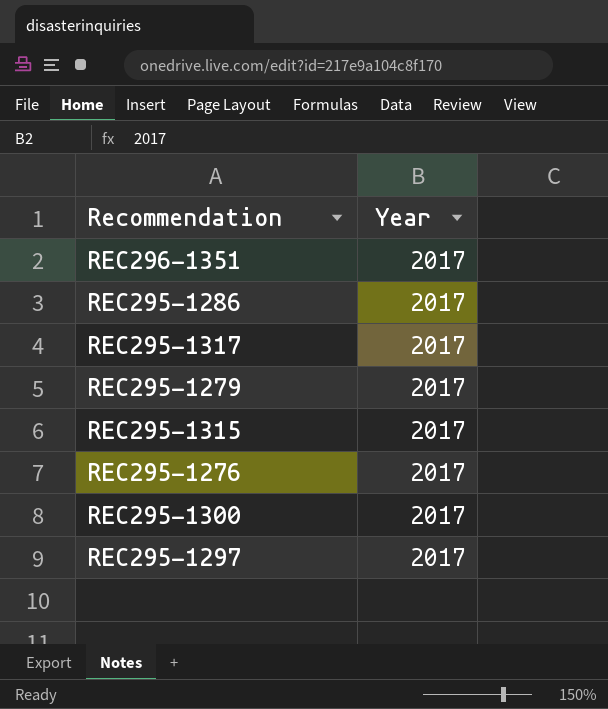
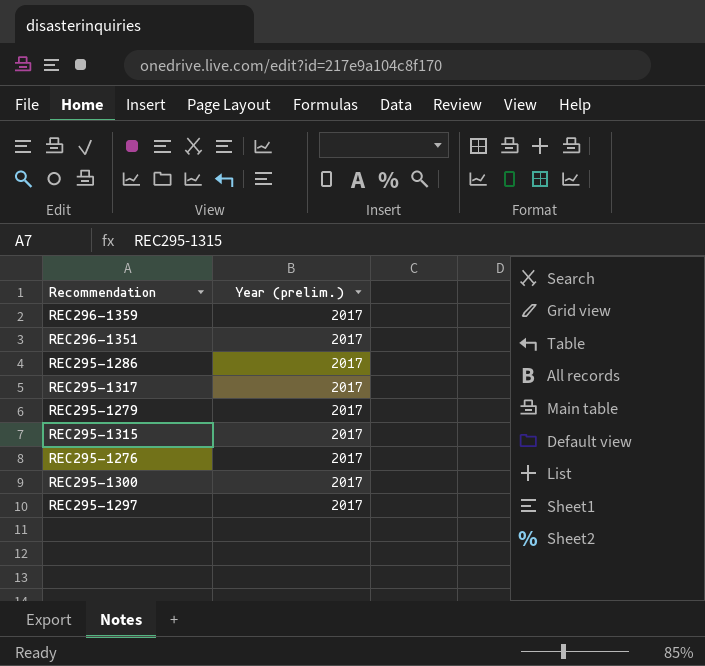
column name: Year -> Year (prelim.)
row REC296-1359: none -> 2017

